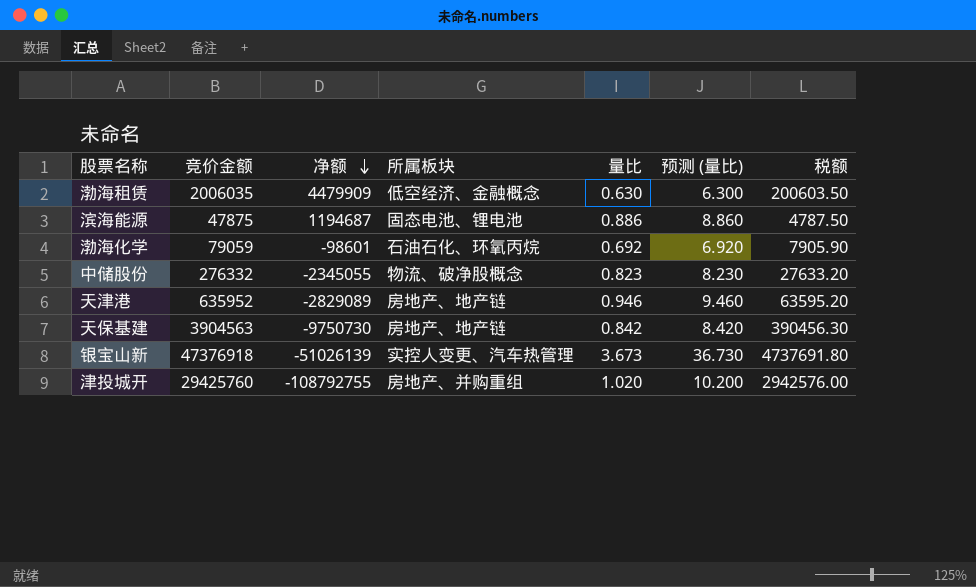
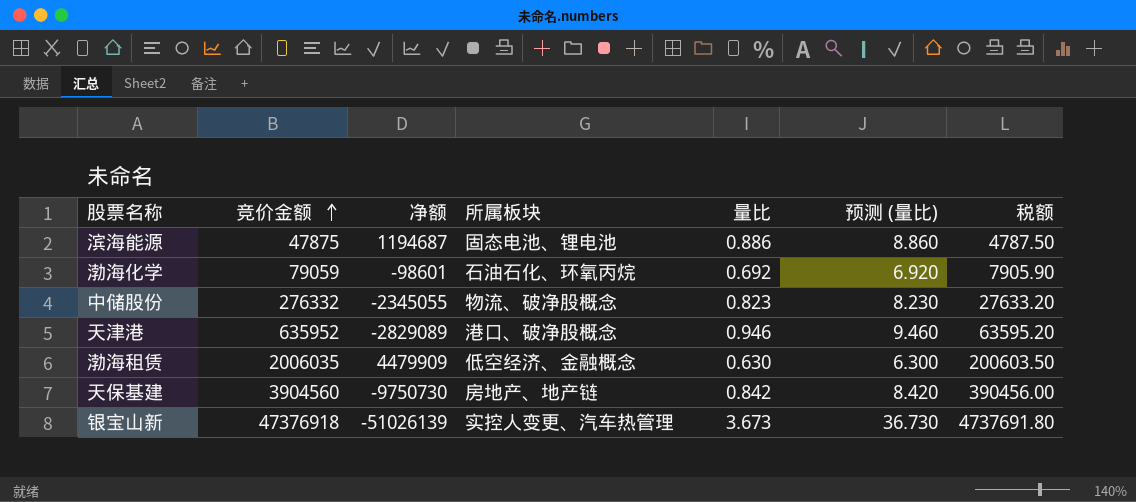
row order: 净额 descending -> 竞价金额 ascending
row 津投城开: 29425760 | -108792755 | 房地产、并购重组 | 1.020 | 10.200 | 2942576.00 -> none
天津港 | 所属板块: 房地产、地产链 -> 港口、破净股概念
天保基建 | 竞价金额: 3904563 -> 3904560
天保基建 | 税额: 390456.30 -> 390456.00

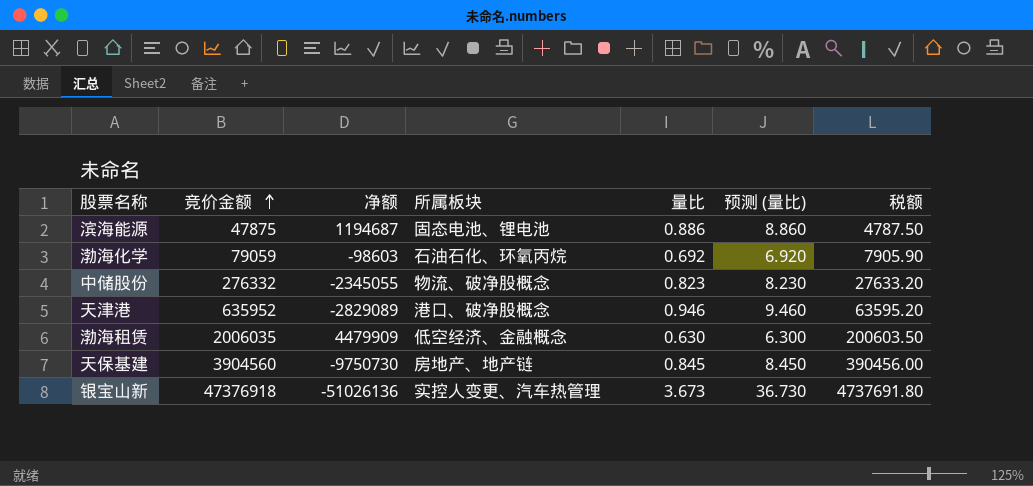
渤海化学 | 净额: -98601 -> -98603
天保基建 | 量比: 0.842 -> 0.845
天保基建 | 预测 (量比): 8.420 -> 8.450
银宝山新 | 净额: -51026139 -> -51026136

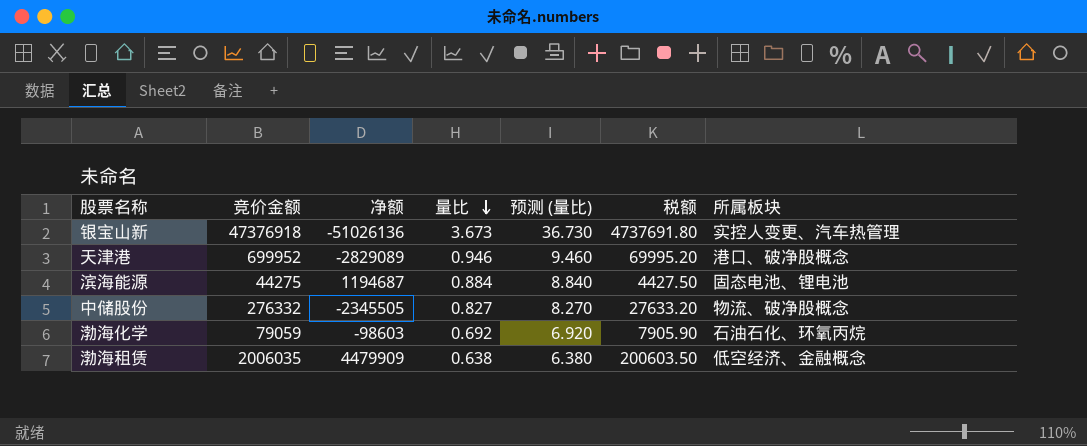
row order: 竞价金额 ascending -> 量比 descending
column 所属板块 | position: 4 -> 7
row 天保基建: 3904560 | -9750730 | 房地产、地产链 | 0.845 | 8.450 | 390456.00 -> none
天津港 | 竞价金额: 635952 -> 699952
天津港 | 税额: 63595.20 -> 69995.20
滨海能源 | 竞价金额: 47875 -> 44275
滨海能源 | 量比: 0.886 -> 0.884
滨海能源 | 预测 (量比): 8.860 -> 8.840
滨海能源 | 税额: 4787.50 -> 4427.50
中储股份 | 净额: -2345055 -> -2345505
中储股份 | 量比: 0.823 -> 0.827
中储股份 | 预测 (量比): 8.230 -> 8.270
渤海租赁 | 量比: 0.630 -> 0.638
渤海租赁 | 预测 (量比): 6.300 -> 6.380

